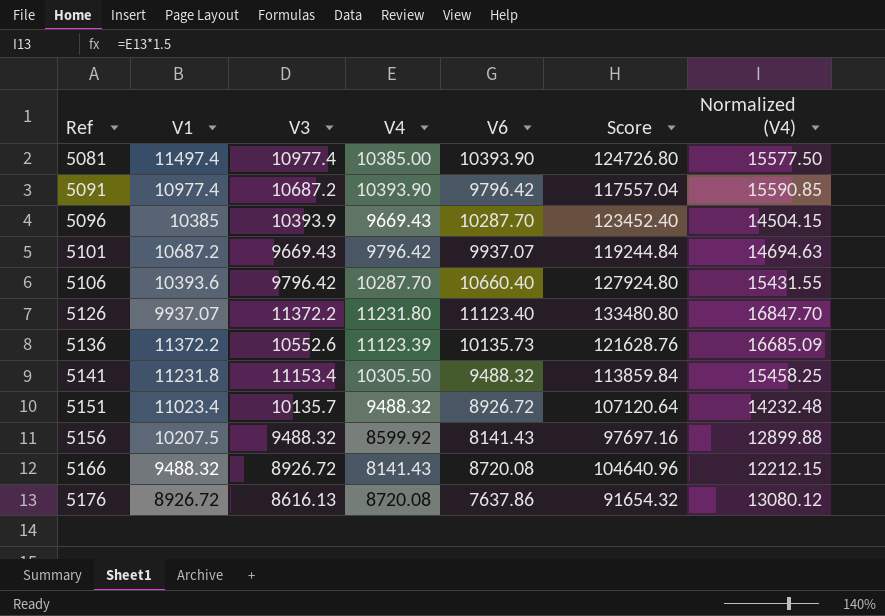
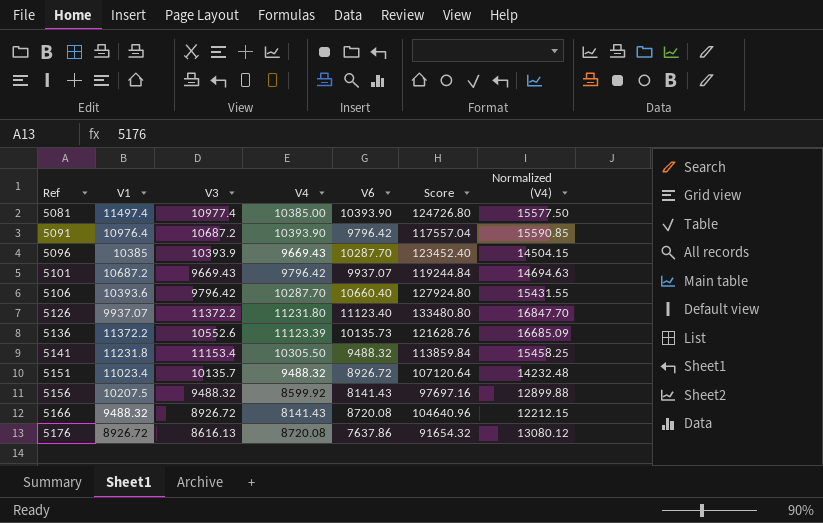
5091 | V1: 10977.4 -> 10976.4

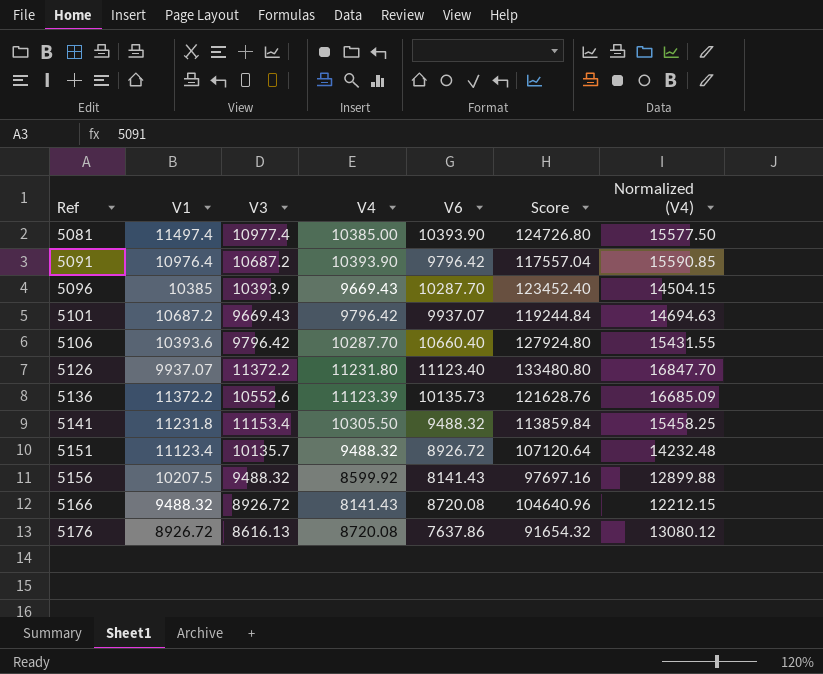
5151 | V1: 11023.4 -> 11123.4

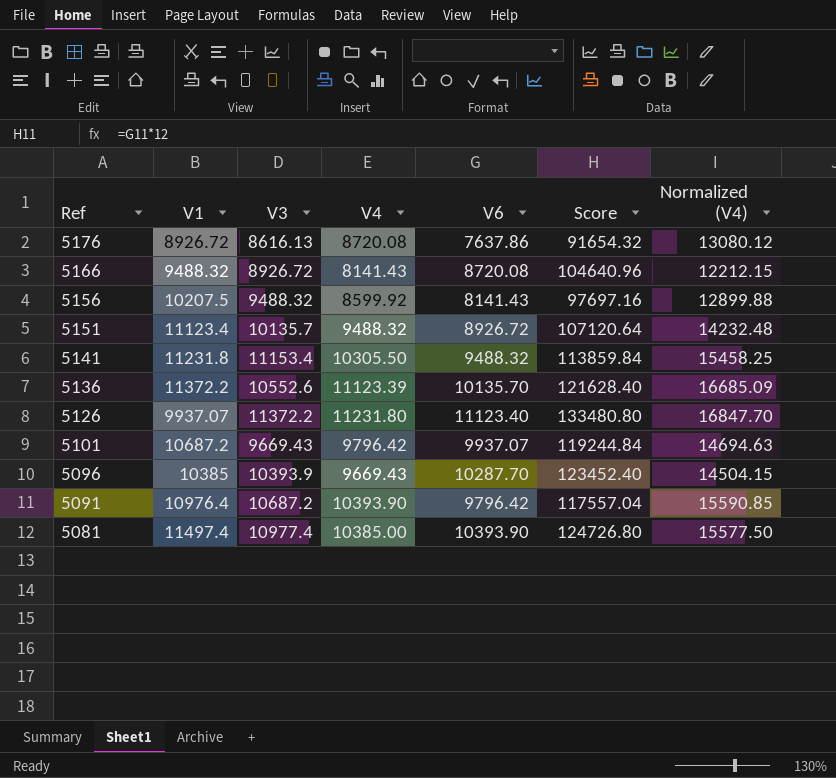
row order: Ref ascending -> Ref descending
row 5106: 10393.6 | 9796.42 | 10287.70 | 10660.40 | 127924.80 | 15431.55 -> none
5136 | V6: 10135.73 -> 10135.70
5136 | Score: 121628.76 -> 121628.40

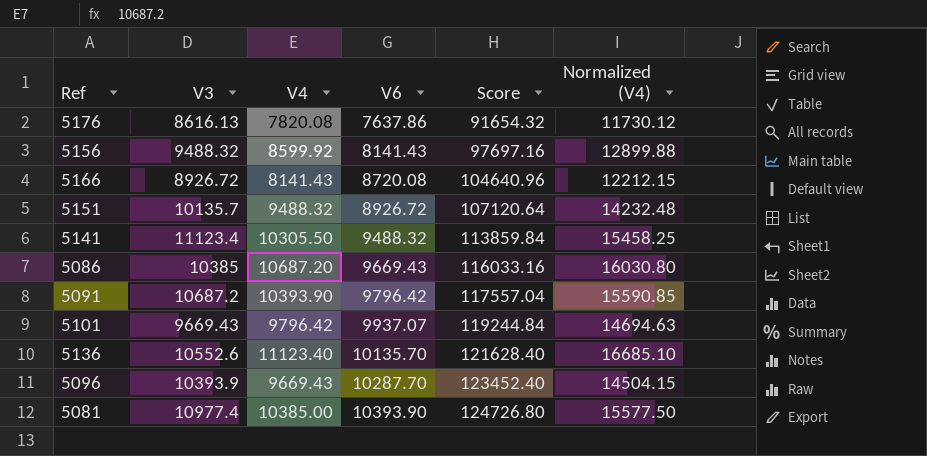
row order: Ref descending -> V6 ascending
column V1 | position: 2 -> none
row 5126: 9937.07 | 11372.2 | 11231.80 | 11123.40 | 133480.80 | 16847.70 -> none
5176 | V4: 8720.08 -> 7820.08
5176 | Normalized (V4): 13080.12 -> 11730.12
5141 | V3: 11153.4 -> 11123.4
row 5086: none -> 10385 | 10687.20 | 9669.43 | 116033.16 | 16030.80
5136 | V4: 11123.39 -> 11123.40
5136 | Normalized (V4): 16685.09 -> 16685.10

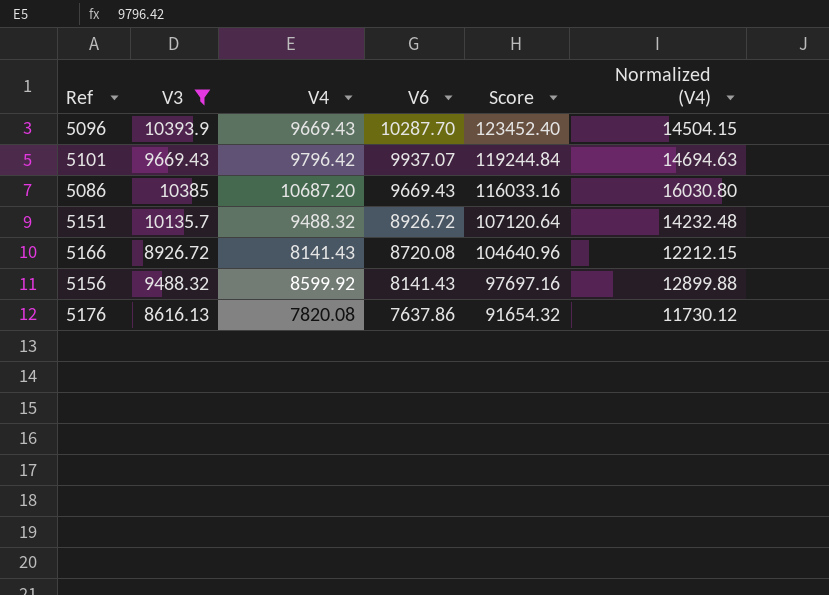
filter: none -> V3 <= 10393.9
row order: V6 ascending -> V6 descending

